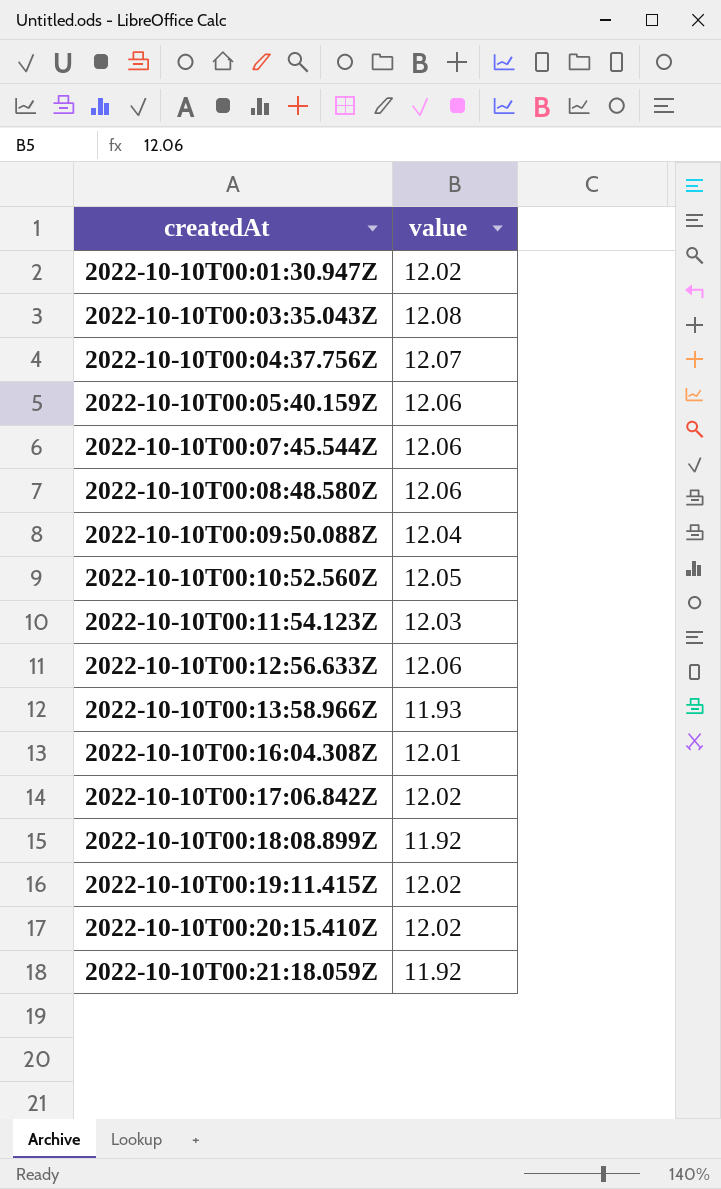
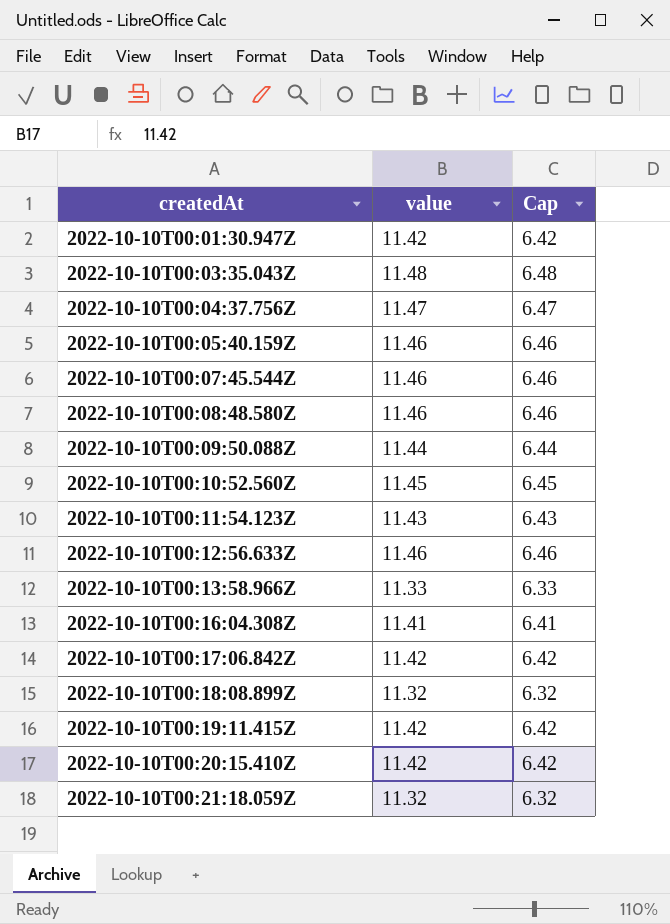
column Cap | formula: none -> [value] - 5
2022-10-10T00:01:30.947Z | value: 12.02 -> 11.42
2022-10-10T00:03:35.043Z | value: 12.08 -> 11.48
2022-10-10T00:04:37.756Z | value: 12.07 -> 11.47
2022-10-10T00:05:40.159Z | value: 12.06 -> 11.46
2022-10-10T00:07:45.544Z | value: 12.06 -> 11.46
2022-10-10T00:08:48.580Z | value: 12.06 -> 11.46
2022-10-10T00:09:50.088Z | value: 12.04 -> 11.44
2022-10-10T00:10:52.560Z | value: 12.05 -> 11.45
2022-10-10T00:11:54.123Z | value: 12.03 -> 11.43
2022-10-10T00:12:56.633Z | value: 12.06 -> 11.46
2022-10-10T00:13:58.966Z | value: 11.93 -> 11.33
2022-10-10T00:16:04.308Z | value: 12.01 -> 11.41
2022-10-10T00:17:06.842Z | value: 12.02 -> 11.42
2022-10-10T00:18:08.899Z | value: 11.92 -> 11.32
2022-10-10T00:19:11.415Z | value: 12.02 -> 11.42
2022-10-10T00:20:15.410Z | value: 12.02 -> 11.42
2022-10-10T00:21:18.059Z | value: 11.92 -> 11.32

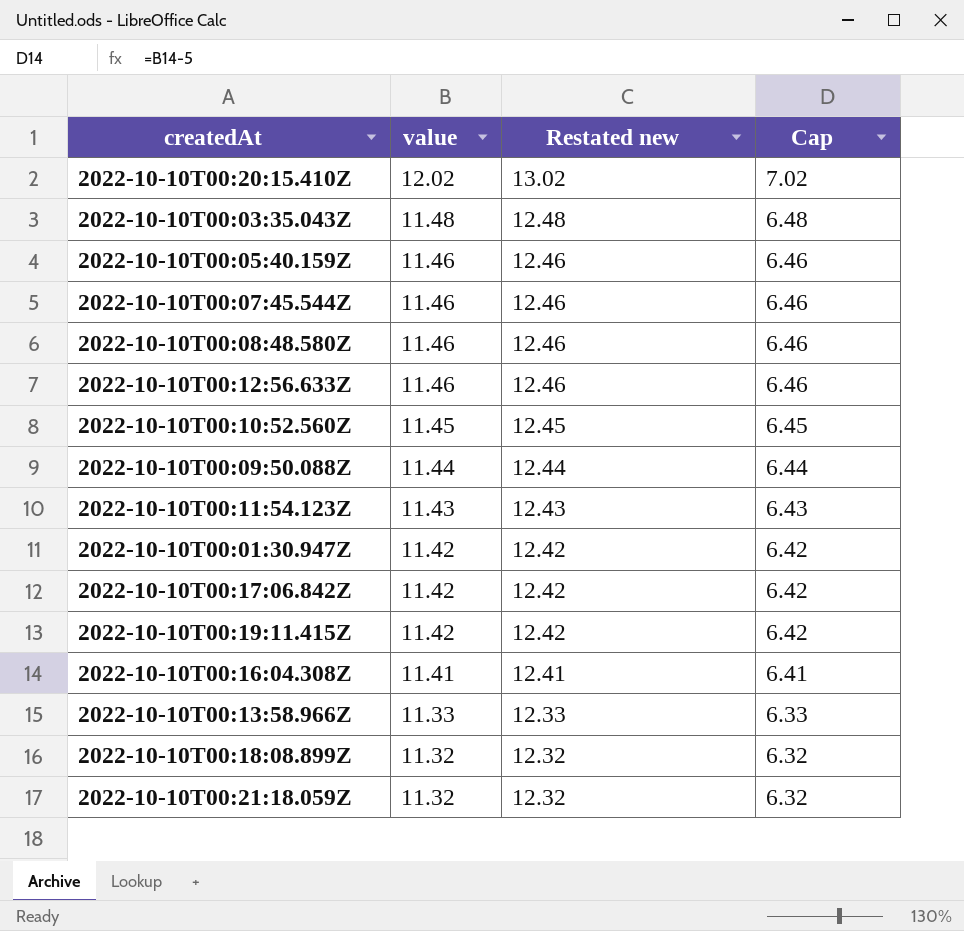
row order: createdAt ascending -> value descending
column Restated new | formula: none -> [value] + 1
row 2022-10-10T00:04:37.756Z: 11.47 | 6.47 -> none
2022-10-10T00:20:15.410Z | value: 11.42 -> 12.02
2022-10-10T00:20:15.410Z | Cap: 6.42 -> 7.02

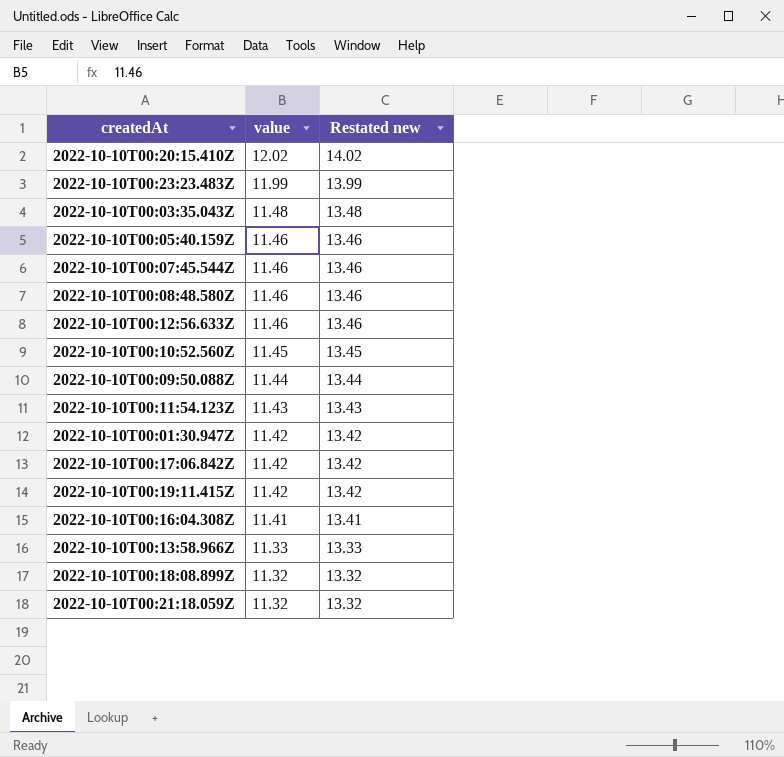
column Cap | formula: [value] - 5 -> none
column Restated new | formula: [value] + 1 -> [value] + 2
row 2022-10-10T00:23:23.483Z: none -> 11.99 | 13.99

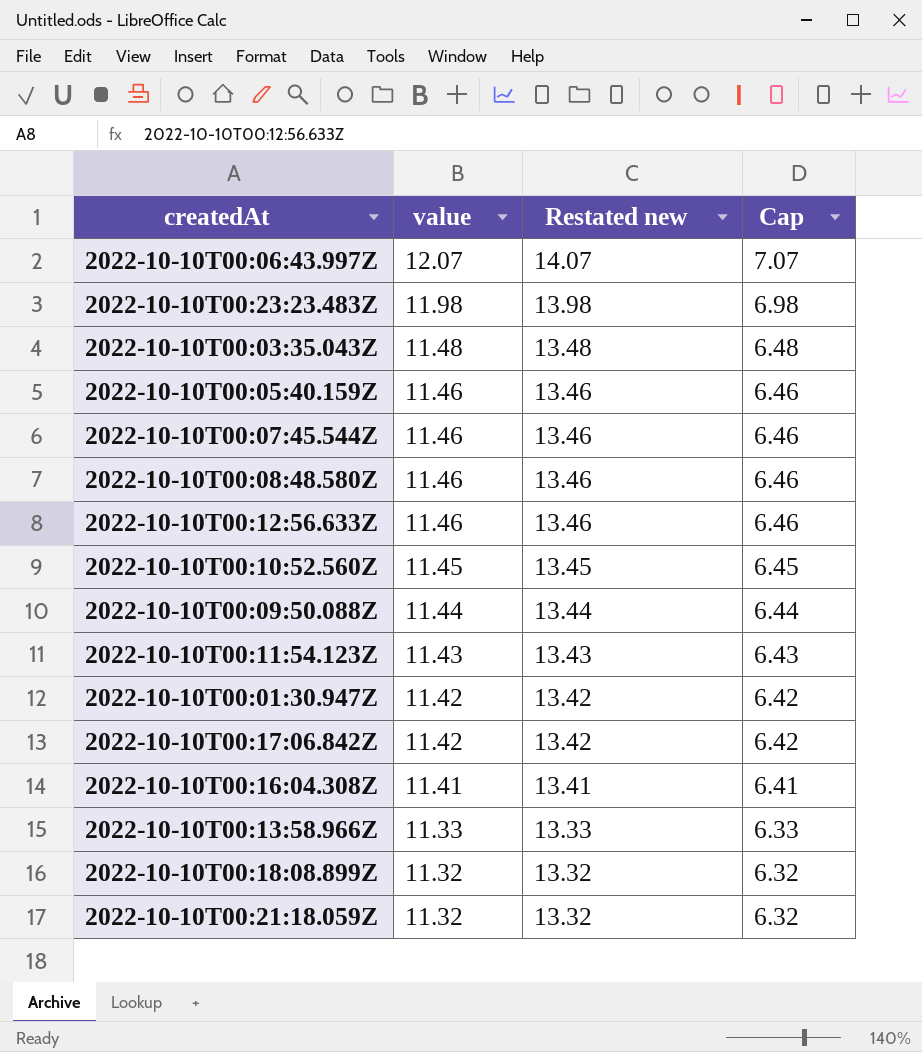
column Cap | formula: none -> [value] - 5
row 2022-10-10T00:20:15.410Z: 12.02 | 14.02 -> none
row 2022-10-10T00:19:11.415Z: 11.42 | 13.42 -> none
row 2022-10-10T00:06:43.997Z: none -> 12.07 | 14.07 | 7.07
2022-10-10T00:23:23.483Z | value: 11.99 -> 11.98
2022-10-10T00:23:23.483Z | Restated new: 13.99 -> 13.98

